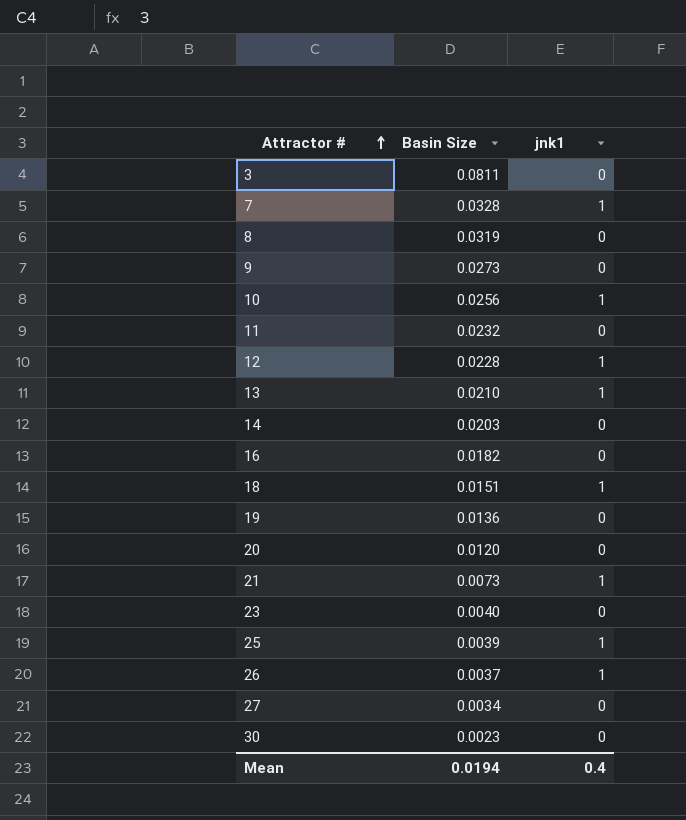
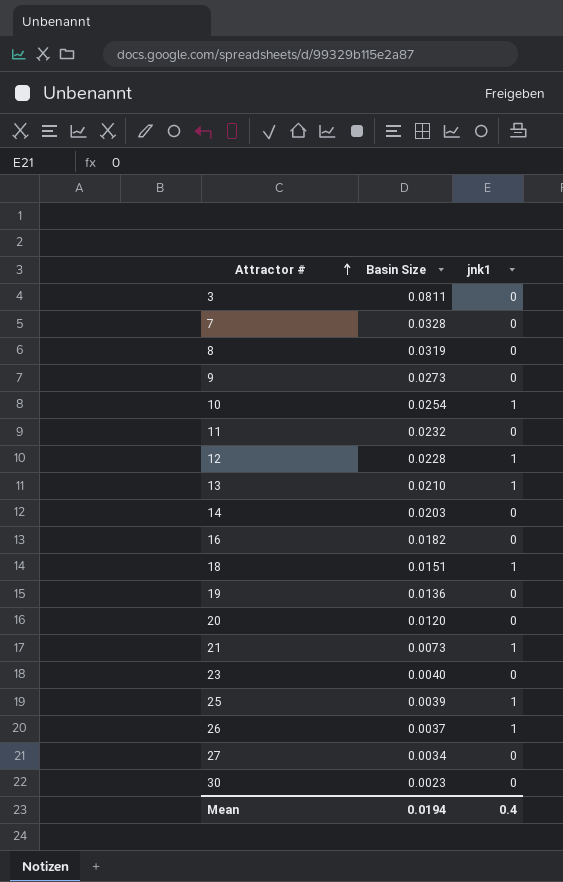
7 | jnk1: 1 -> 0
10 | Basin Size: 0.0256 -> 0.0254

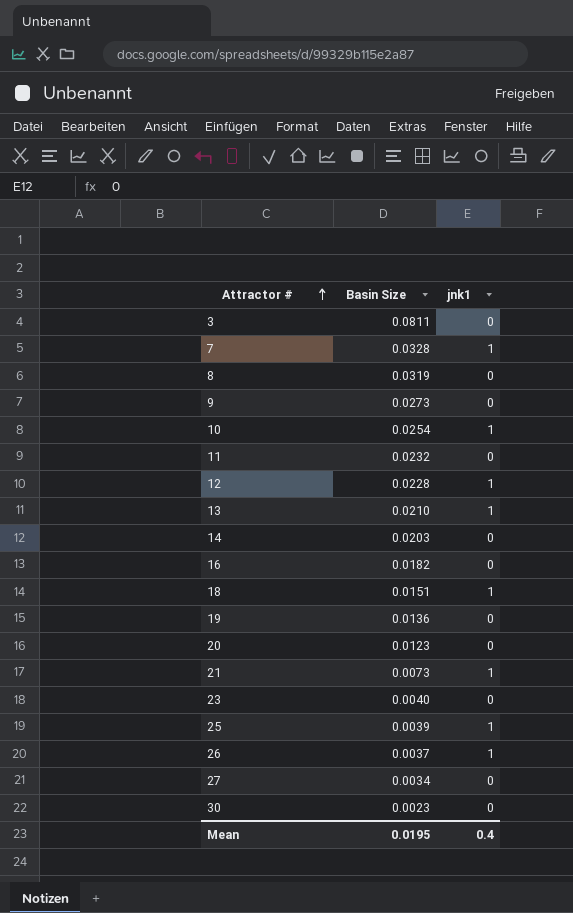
7 | jnk1: 0 -> 1
20 | Basin Size: 0.0120 -> 0.0123
Mean | Basin Size: 0.0194 -> 0.0195

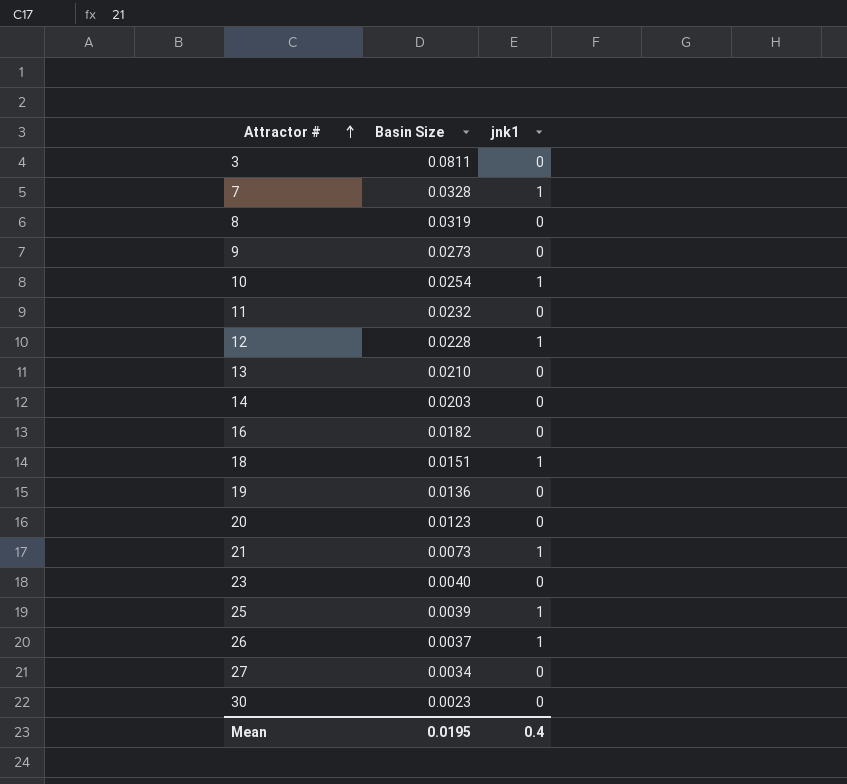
13 | jnk1: 1 -> 0

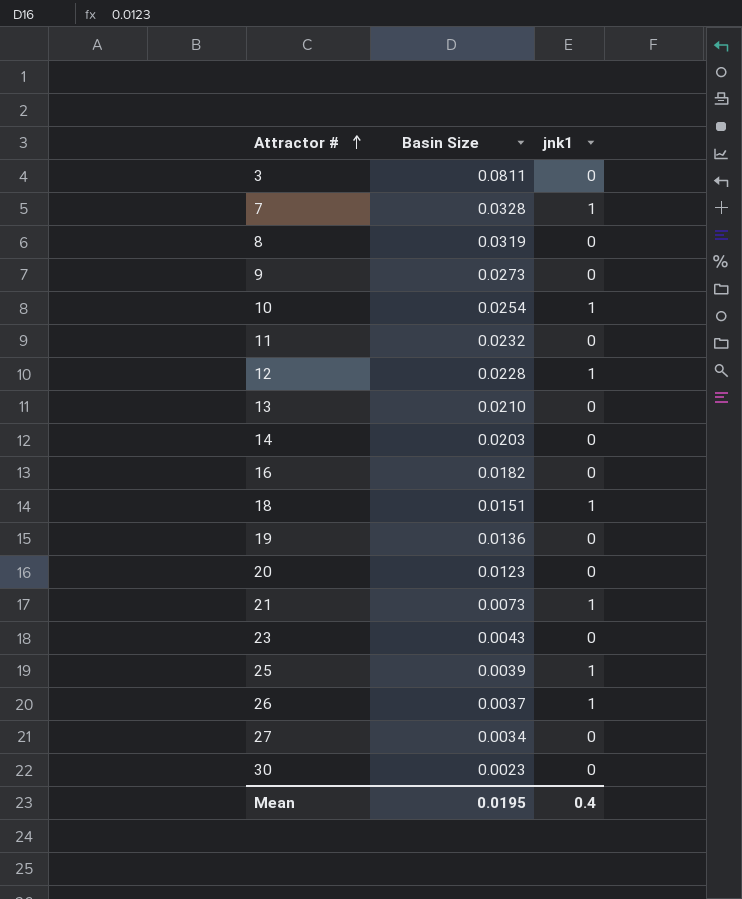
23 | Basin Size: 0.0040 -> 0.0043

